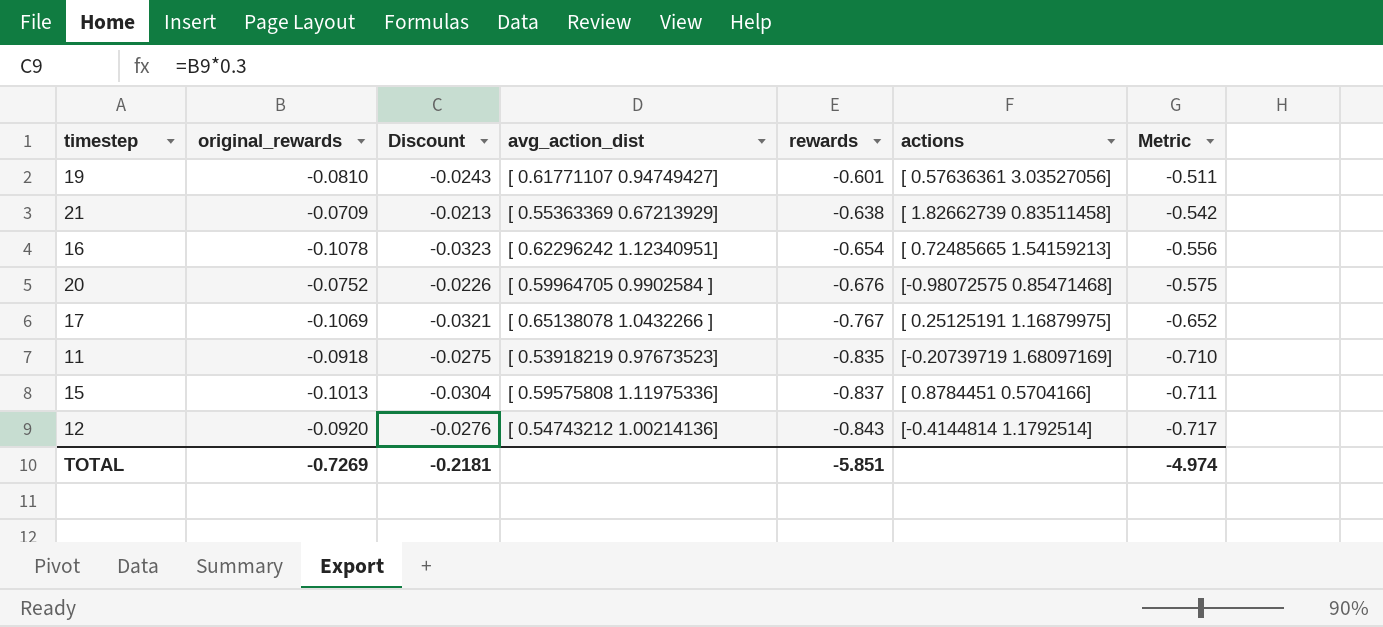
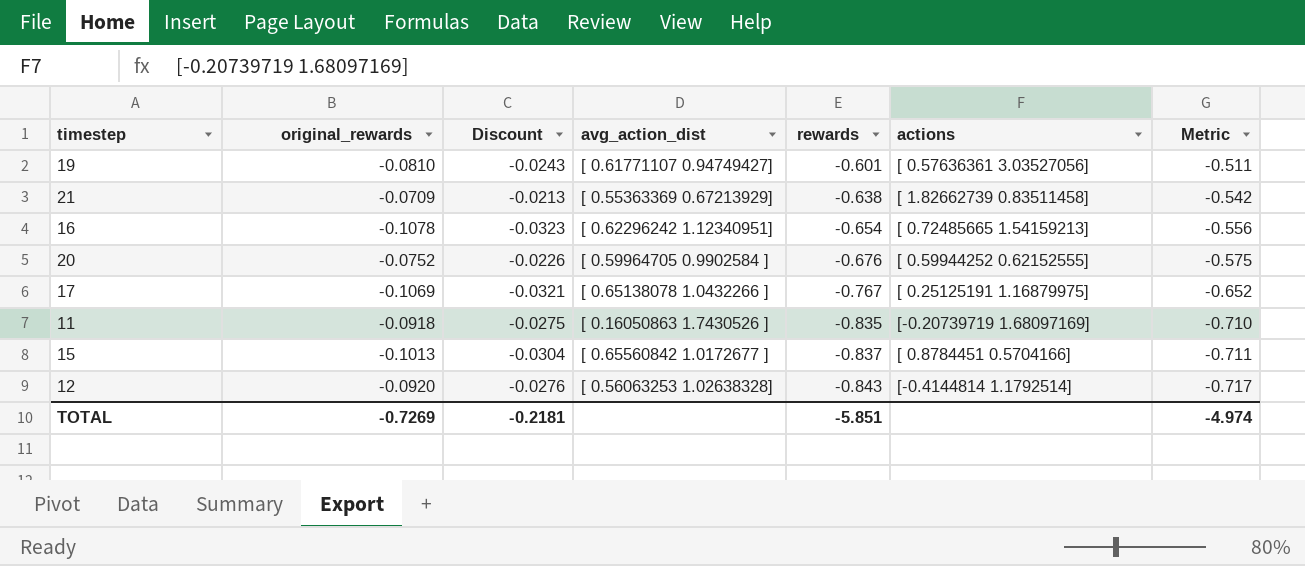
20 | actions: [-0.98072575 0.85471468] -> [ 0.59944252 0.62152555]
11 | avg_action_dist: [ 0.53918219 0.97673523] -> [ 0.16050863 1.7430526 ]
15 | avg_action_dist: [ 0.59575808 1.11975336] -> [ 0.65560842 1.0172677 ]
12 | avg_action_dist: [ 0.54743212 1.00214136] -> [ 0.56063253 1.02638328]

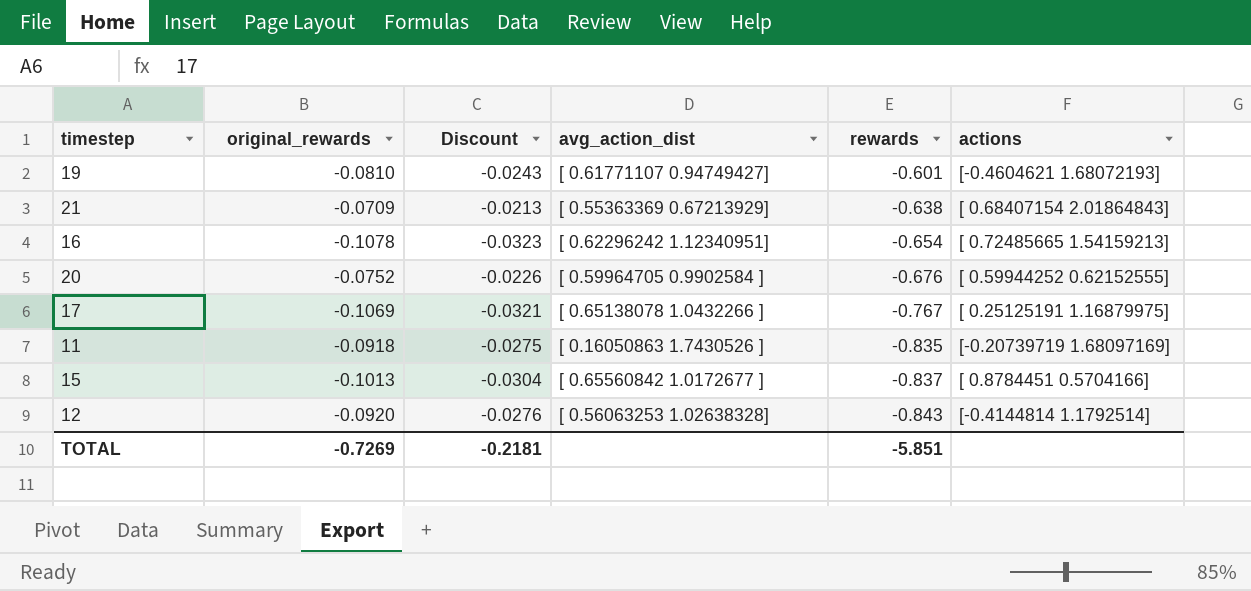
column Metric | formula: [rewards] * 0.85 -> none
19 | actions: [ 0.57636361 3.03527056] -> [-0.4604621 1.68072193]
21 | actions: [ 1.82662739 0.83511458] -> [ 0.68407154 2.01864843]

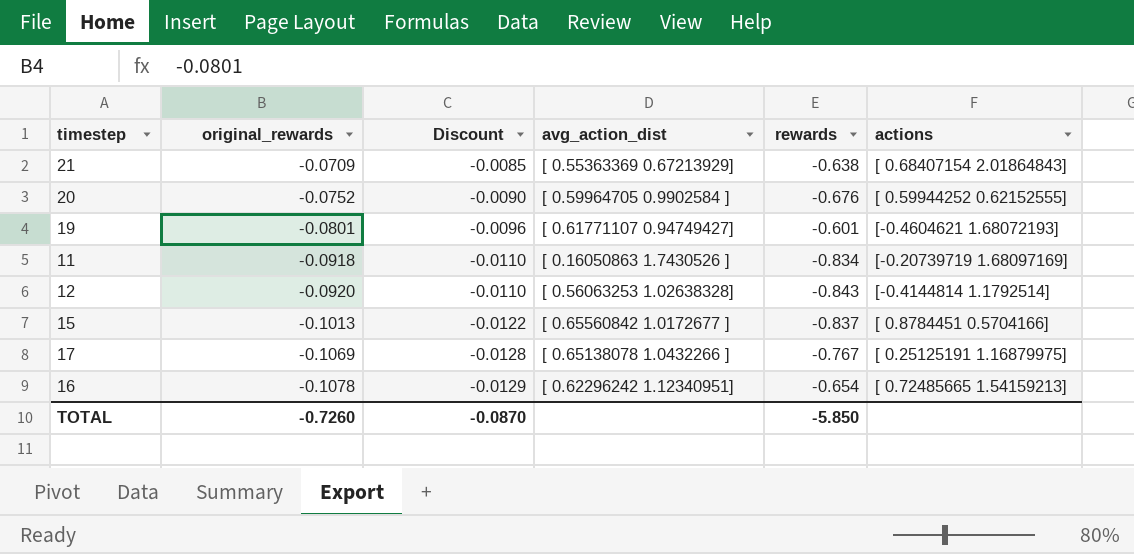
row order: rewards descending -> original_rewards descending
column Discount | formula: [original_rewards] * 0.3 -> [original_rewards] * 0.12
19 | original_rewards: -0.0810 -> -0.0801
11 | rewards: -0.835 -> -0.834
TOTAL | original_rewards: -0.7269 -> -0.7260
TOTAL | Discount: -0.2181 -> -0.0870
TOTAL | rewards: -5.851 -> -5.850

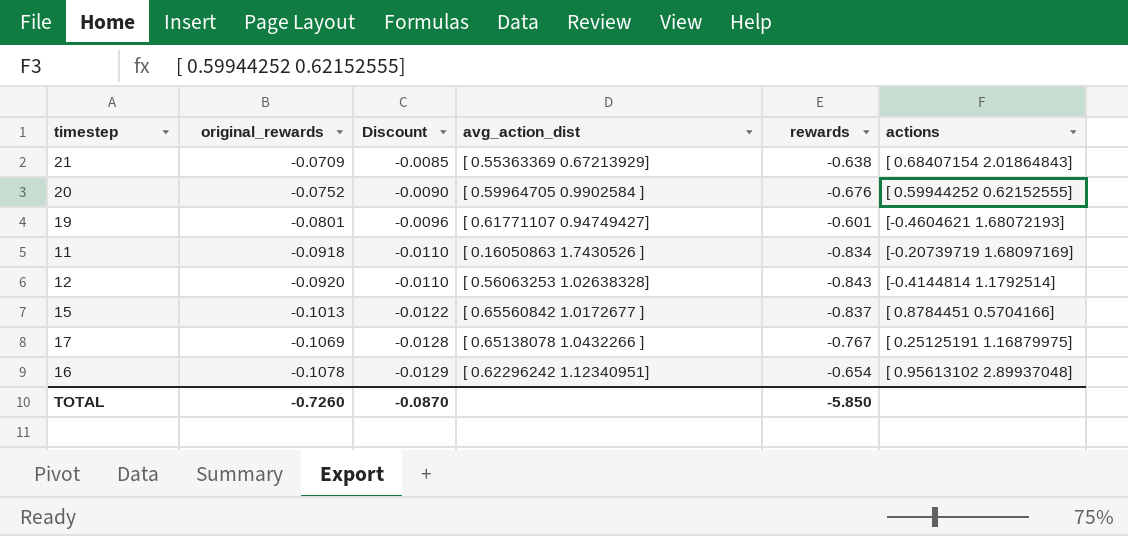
16 | actions: [ 0.72485665 1.54159213] -> [ 0.95613102 2.89937048]

